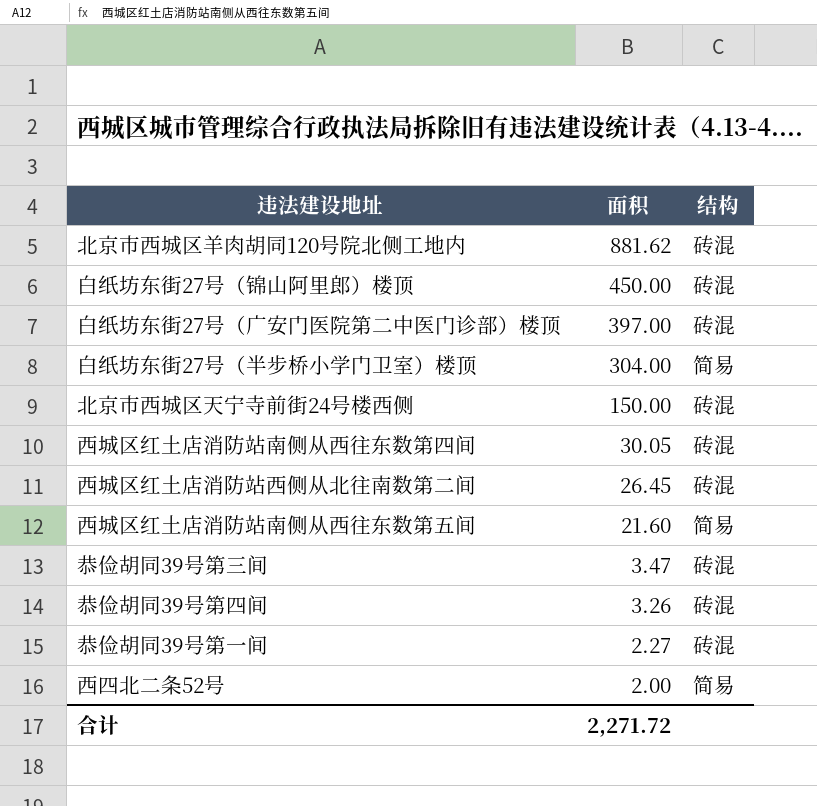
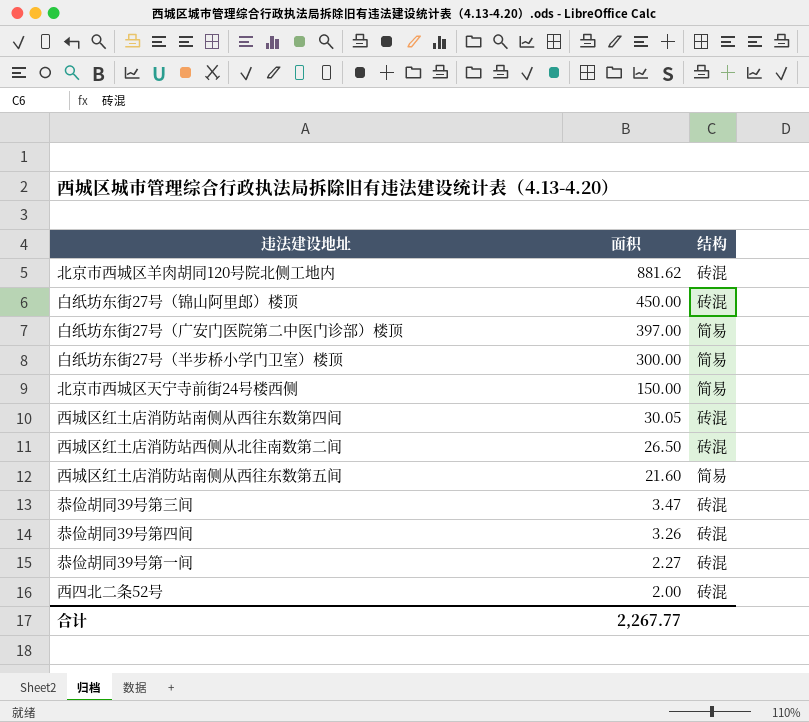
白纸坊东街27号（广安门医院第二中医门诊部）楼顶 | 结构: 砖混 -> 简易
白纸坊东街27号（半步桥小学门卫室）楼顶 | 面积: 304.00 -> 300.00
北京市西城区天宁寺前街24号楼西侧 | 结构: 砖混 -> 简易
西城区红土店消防站西侧从北往南数第二间 | 面积: 26.45 -> 26.50
西四北二条52号 | 结构: 简易 -> 砖混
合计 | 面积: 2,271.72 -> 2,267.77

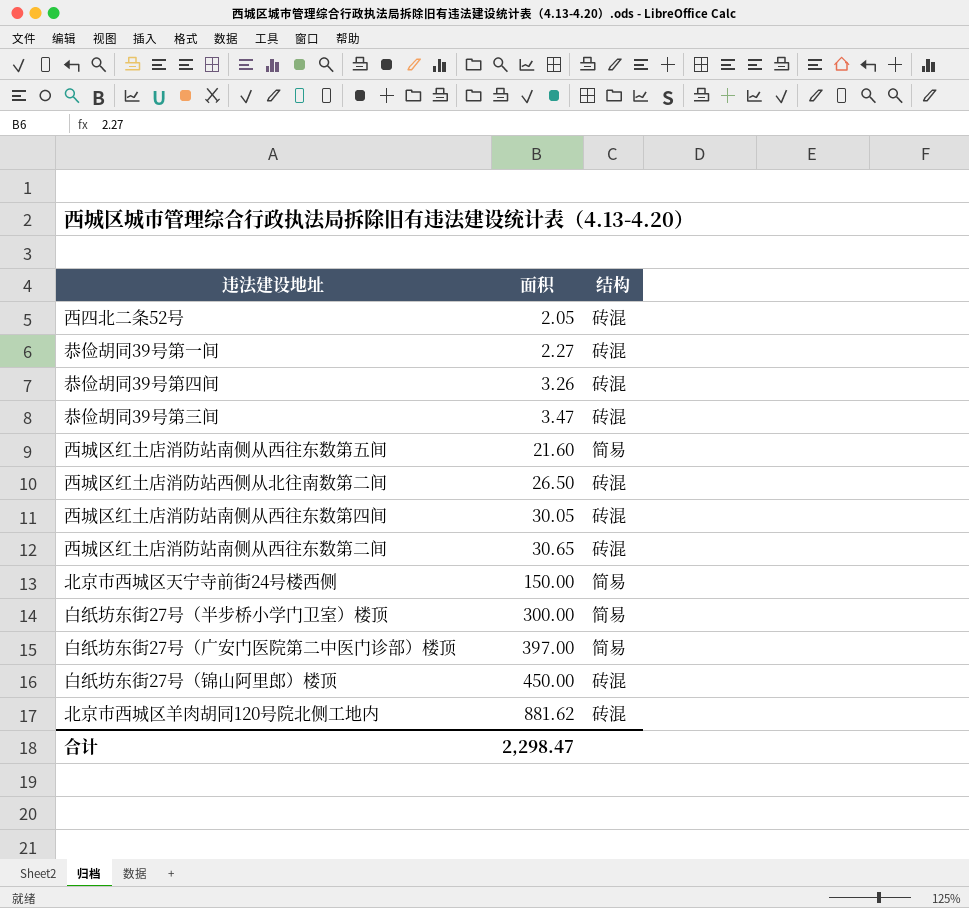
row order: 面积 descending -> 面积 ascending
西四北二条52号 | 面积: 2.00 -> 2.05
row 西城区红土店消防站南侧从西往东数第二间: none -> 30.65 | 砖混
合计 | 面积: 2,267.77 -> 2,298.47

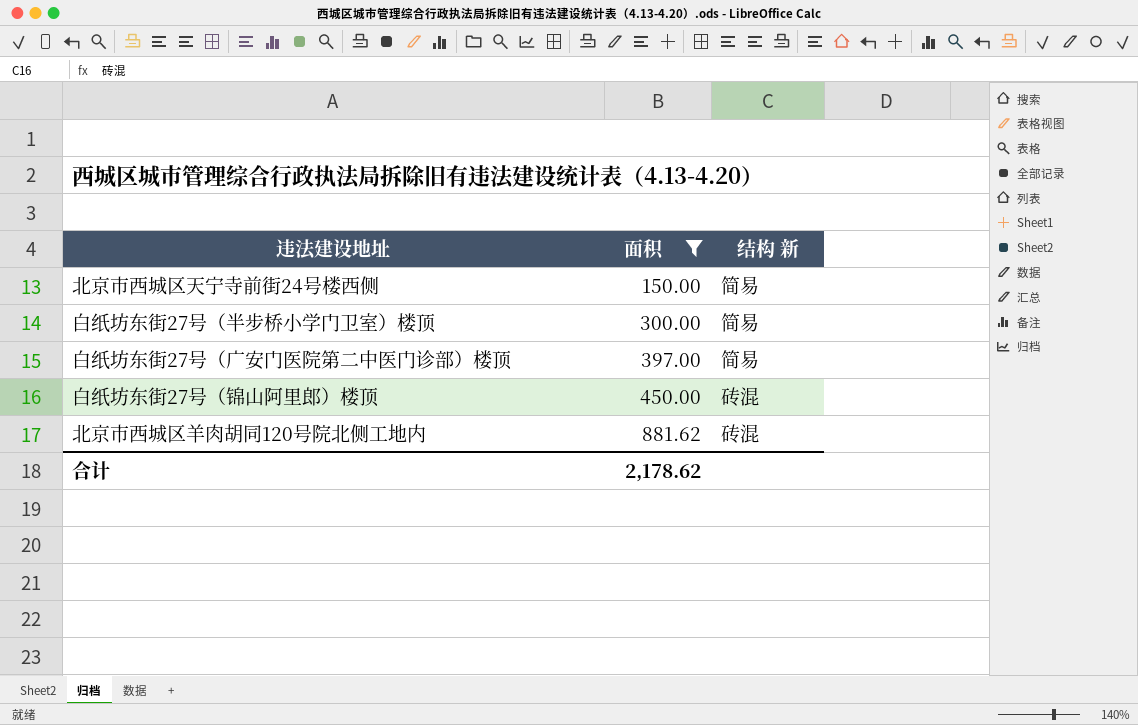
filter: none -> 面积 >= 150.00
column name: 结构 -> 结构 新
合计 | 面积: 2,298.47 -> 2,178.62

